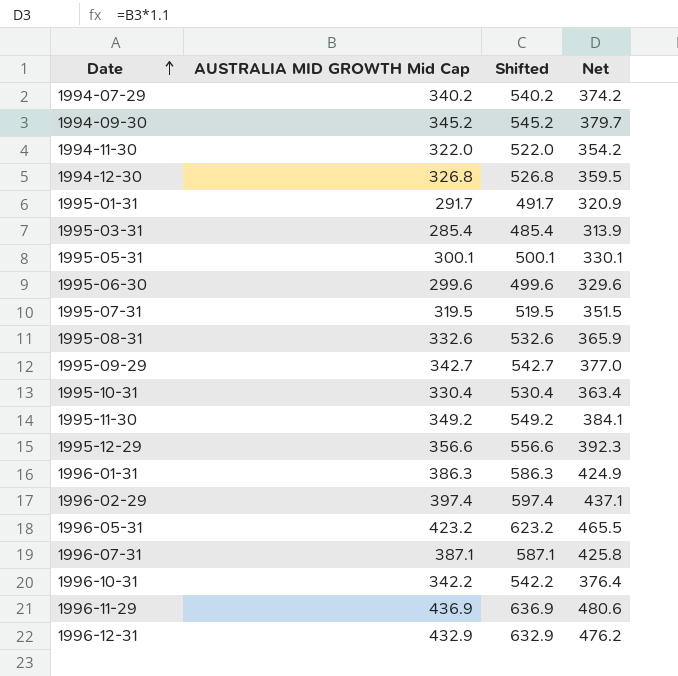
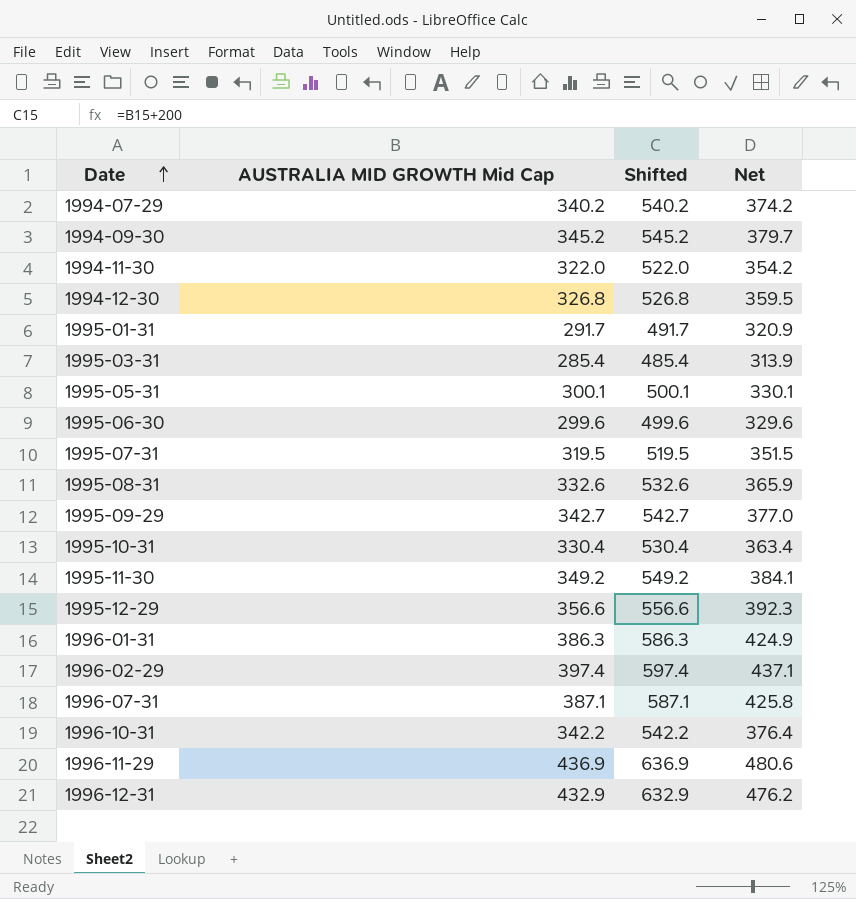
row 1996-05-31: 423.2 | 623.2 | 465.5 -> none

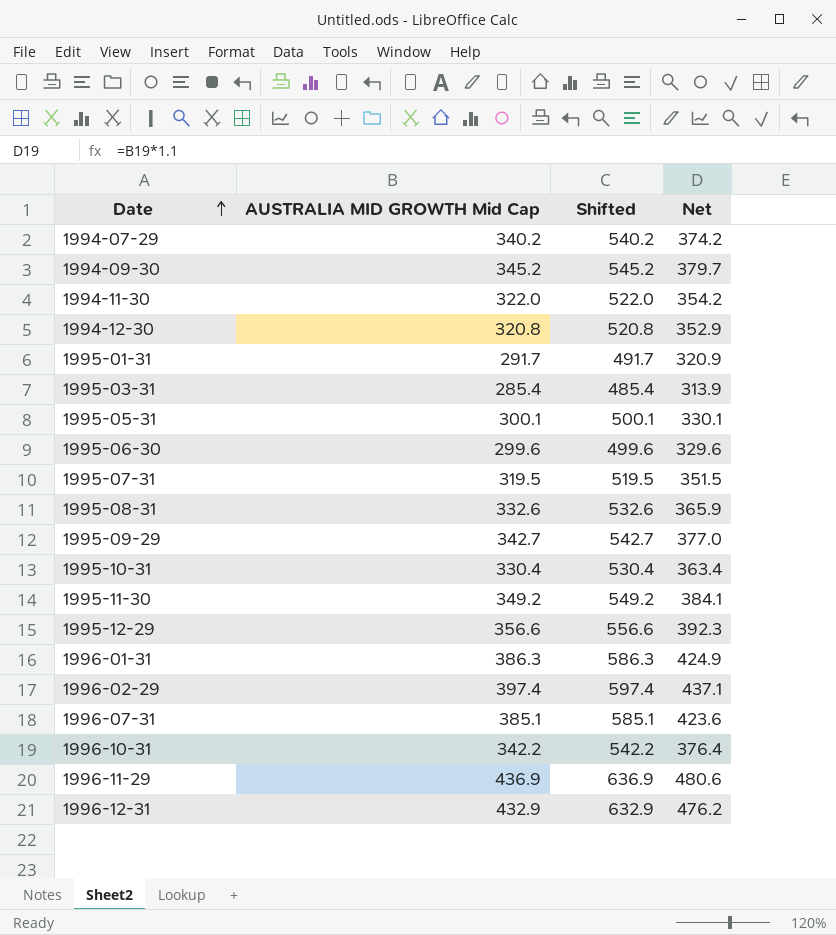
1994-12-30 | AUSTRALIA MID GROWTH Mid Cap: 326.8 -> 320.8
1994-12-30 | Shifted: 526.8 -> 520.8
1994-12-30 | Net: 359.5 -> 352.9
1996-07-31 | AUSTRALIA MID GROWTH Mid Cap: 387.1 -> 385.1
1996-07-31 | Shifted: 587.1 -> 585.1
1996-07-31 | Net: 425.8 -> 423.6

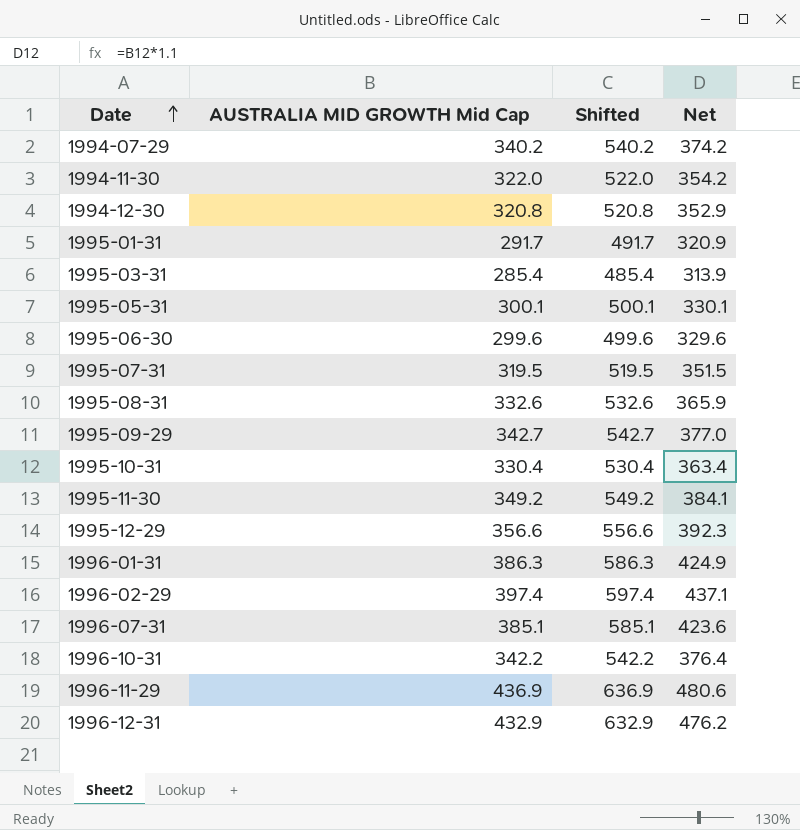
row 1994-09-30: 345.2 | 545.2 | 379.7 -> none

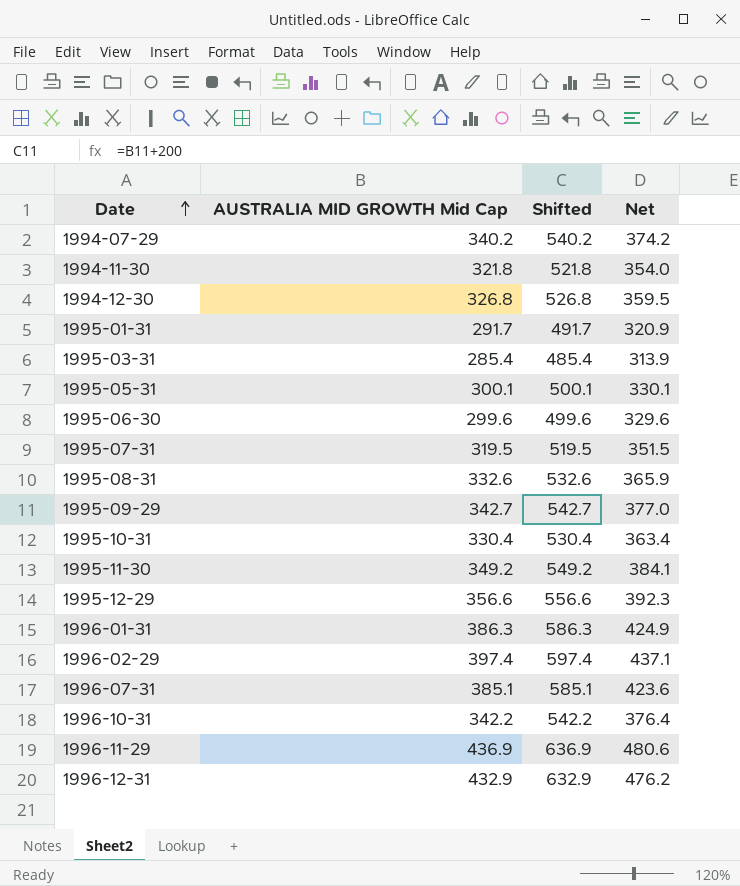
1994-11-30 | AUSTRALIA MID GROWTH Mid Cap: 322.0 -> 321.8
1994-11-30 | Shifted: 522.0 -> 521.8
1994-11-30 | Net: 354.2 -> 354.0
1994-12-30 | AUSTRALIA MID GROWTH Mid Cap: 320.8 -> 326.8
1994-12-30 | Shifted: 520.8 -> 526.8
1994-12-30 | Net: 352.9 -> 359.5

